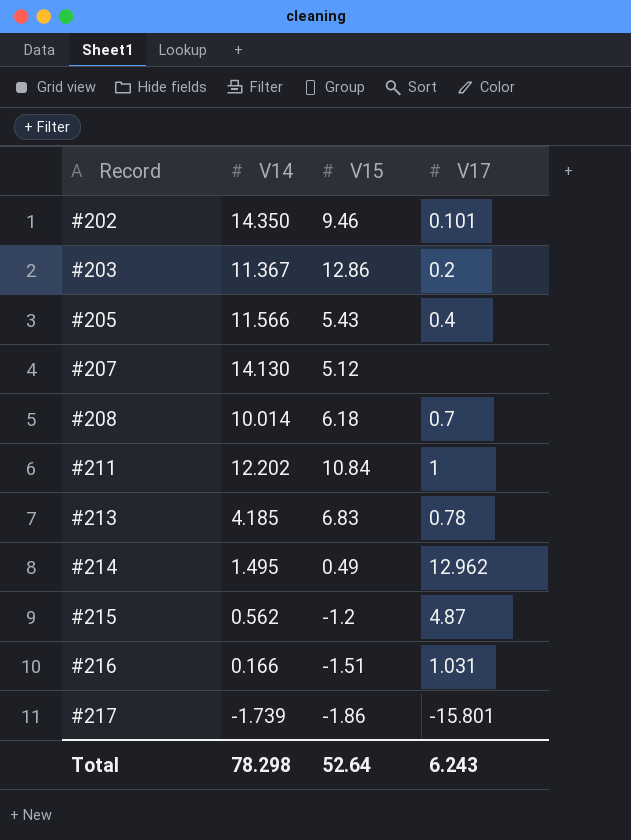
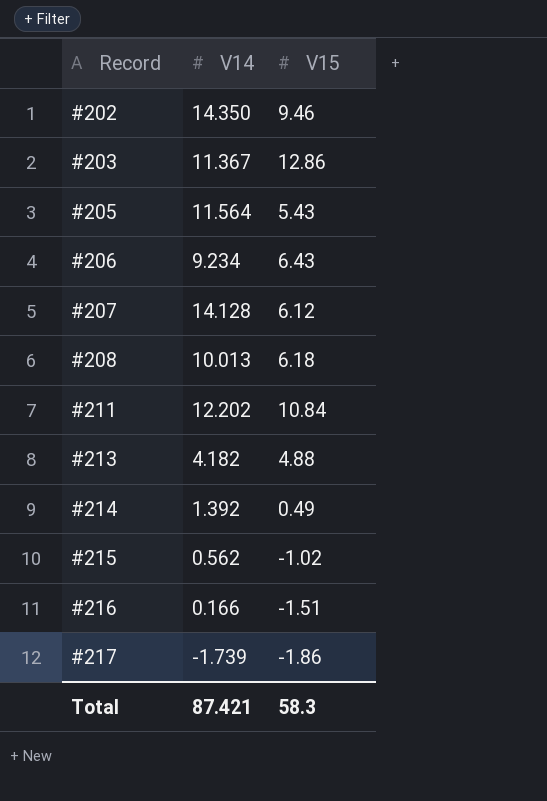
column V17 | position: 4 -> none
#205 | V14: 11.566 -> 11.564
row #206: none -> 9.234 | 6.43
#207 | V14: 14.130 -> 14.128
#207 | V15: 5.12 -> 6.12
#208 | V14: 10.014 -> 10.013
#213 | V14: 4.185 -> 4.182
#213 | V15: 6.83 -> 4.88
#214 | V14: 1.495 -> 1.392
#215 | V15: -1.2 -> -1.02
Total | V14: 78.298 -> 87.421
Total | V15: 52.64 -> 58.3

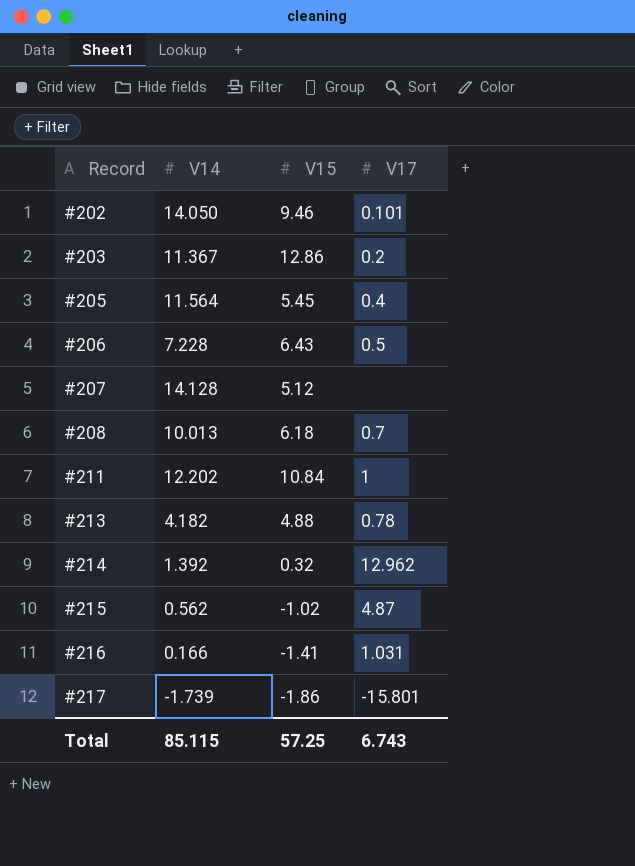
column V17 | position: none -> 4
#202 | V14: 14.350 -> 14.050
#205 | V15: 5.43 -> 5.45
#206 | V14: 9.234 -> 7.228
#207 | V15: 6.12 -> 5.12
#214 | V15: 0.49 -> 0.32
#216 | V15: -1.51 -> -1.41
Total | V14: 87.421 -> 85.115
Total | V15: 58.3 -> 57.25

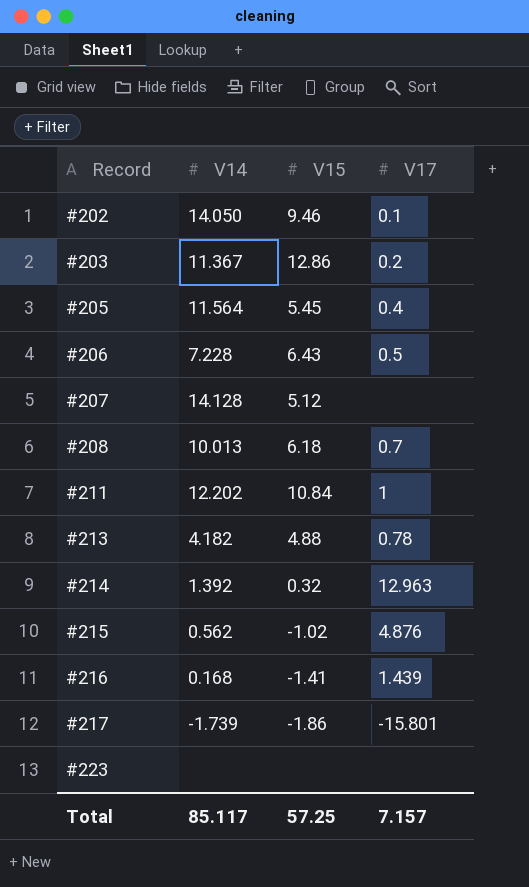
#202 | V17: 0.101 -> 0.1
#214 | V17: 12.962 -> 12.963
#215 | V17: 4.87 -> 4.876
#216 | V14: 0.166 -> 0.168
#216 | V17: 1.031 -> 1.439
row #223: none -> none | none | none
Total | V14: 85.115 -> 85.117
Total | V17: 6.743 -> 7.157

